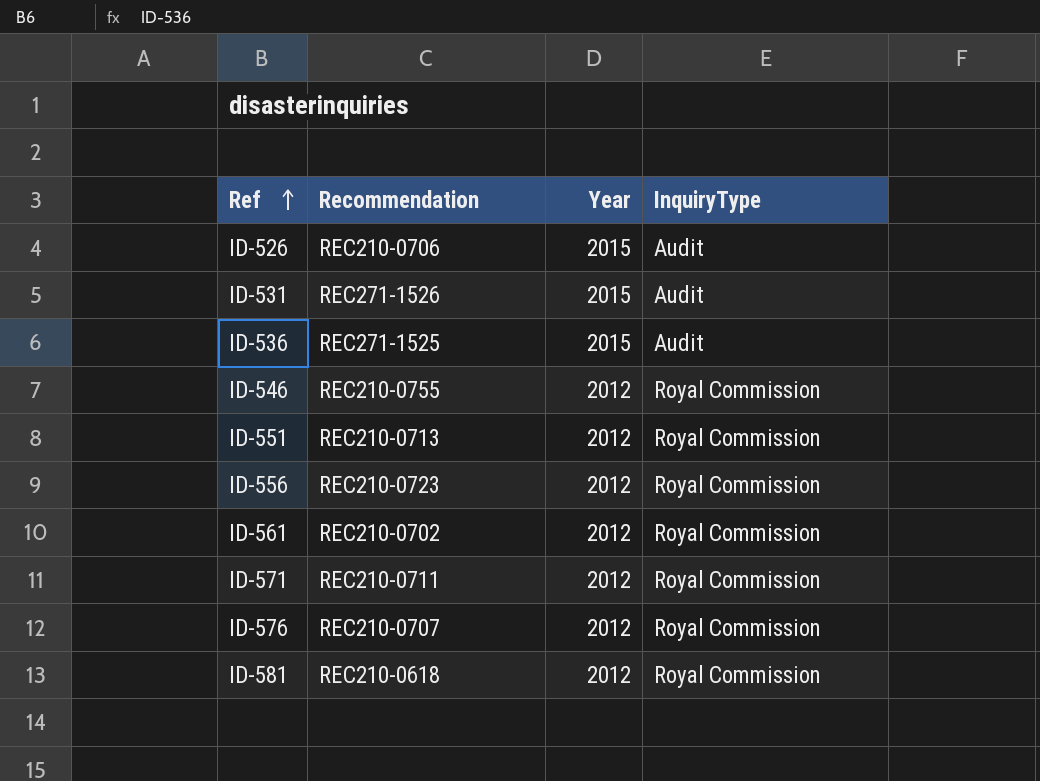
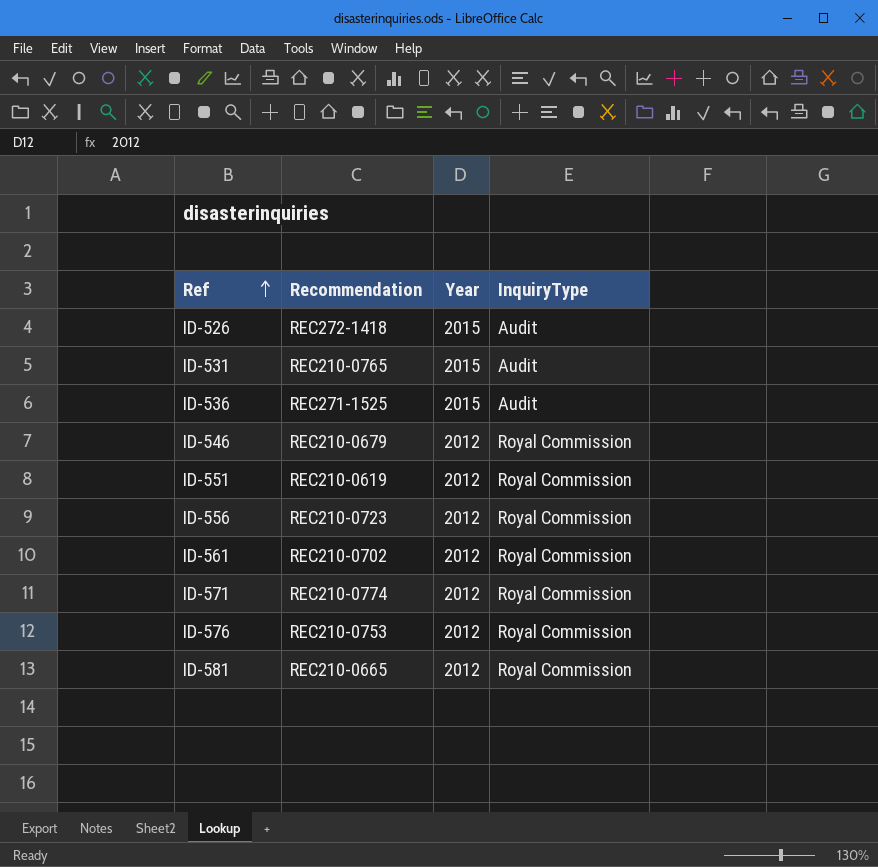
ID-526 | Recommendation: REC210-0706 -> REC272-1418
ID-531 | Recommendation: REC271-1526 -> REC210-0765
ID-546 | Recommendation: REC210-0755 -> REC210-0679
ID-551 | Recommendation: REC210-0713 -> REC210-0619
ID-571 | Recommendation: REC210-0711 -> REC210-0774
ID-576 | Recommendation: REC210-0707 -> REC210-0753
ID-581 | Recommendation: REC210-0618 -> REC210-0665

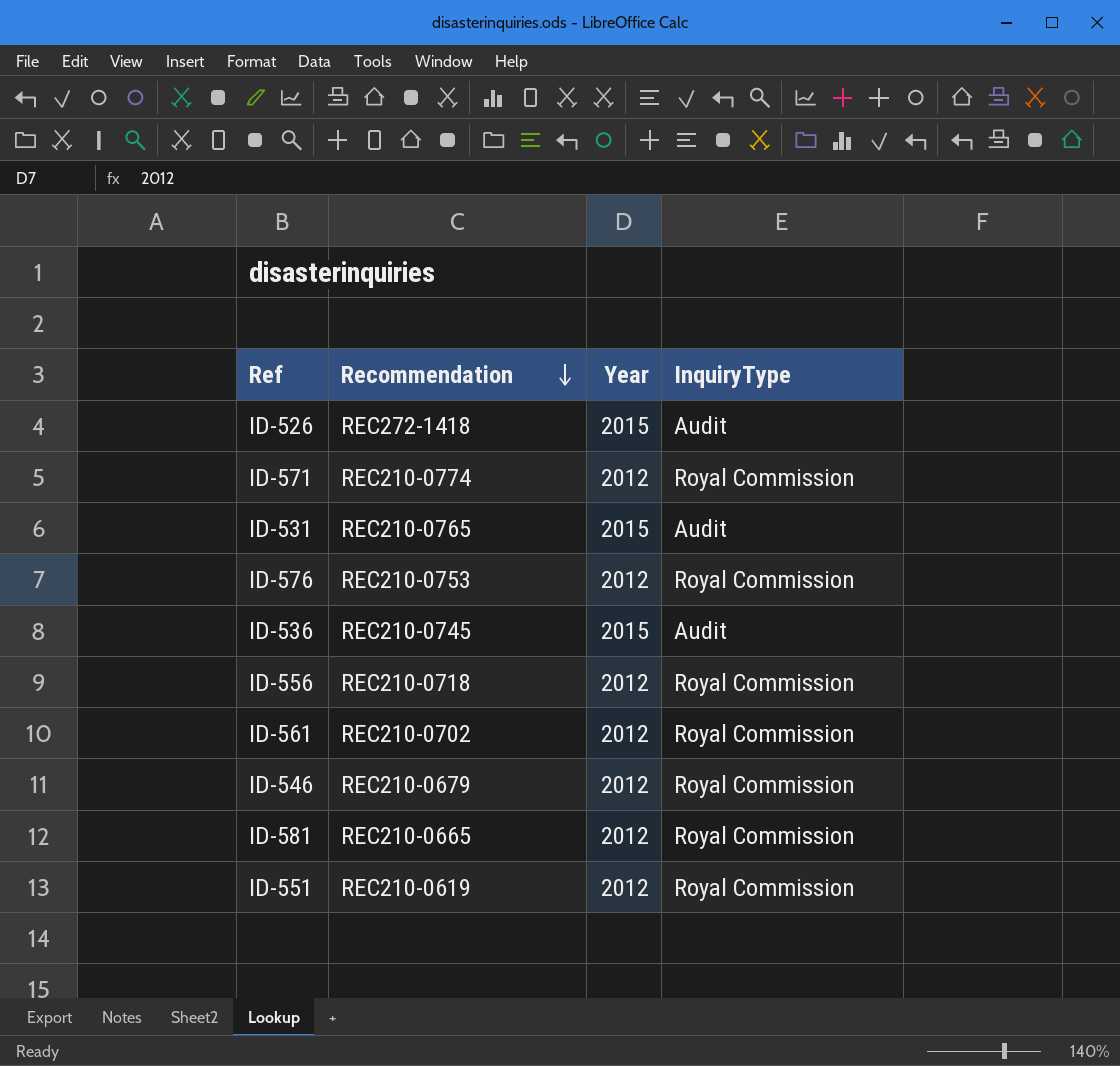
row order: Ref ascending -> Recommendation descending
ID-536 | Recommendation: REC271-1525 -> REC210-0745
ID-556 | Recommendation: REC210-0723 -> REC210-0718

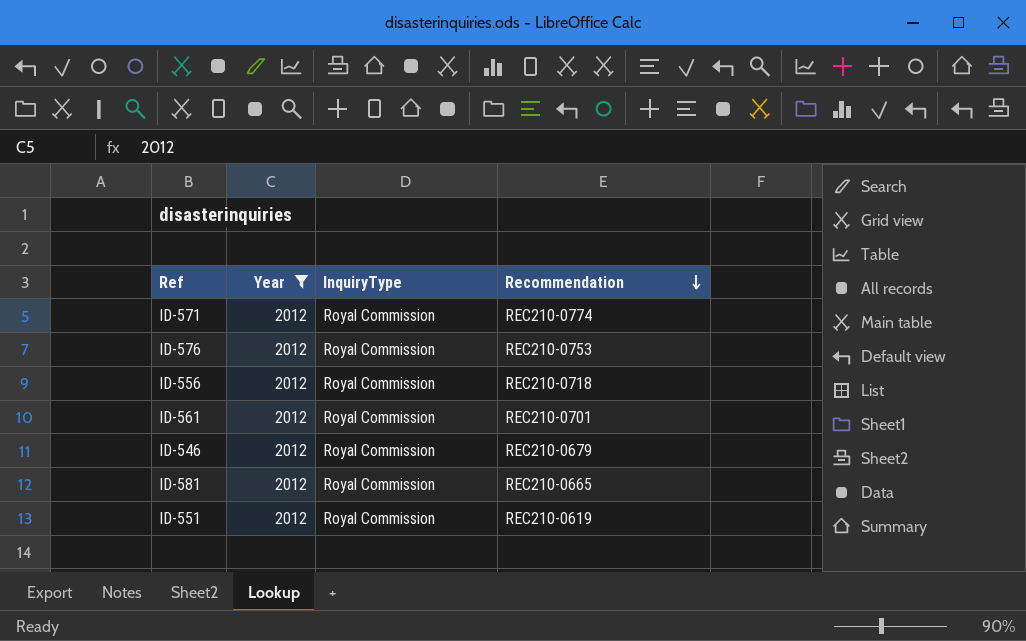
filter: none -> Year = 2012
column Recommendation | position: 2 -> 4
ID-561 | Recommendation: REC210-0702 -> REC210-0701

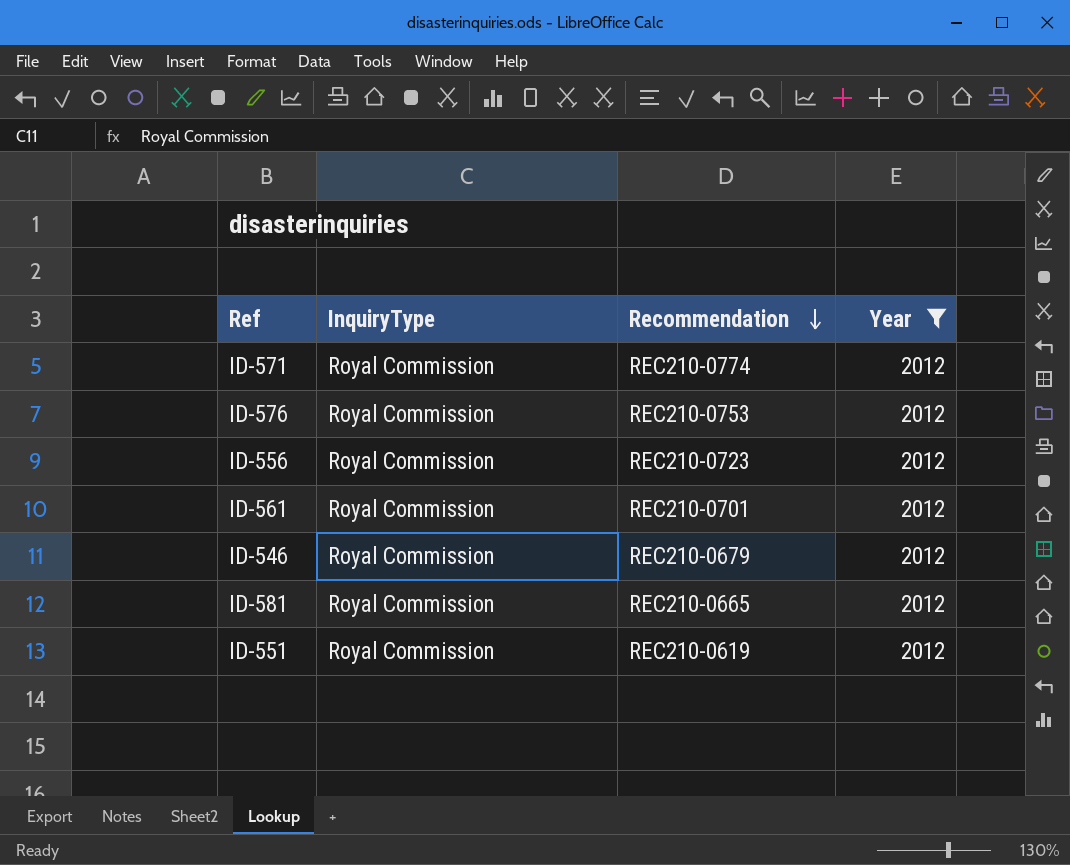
column Year | position: 2 -> 4
ID-556 | Recommendation: REC210-0718 -> REC210-0723

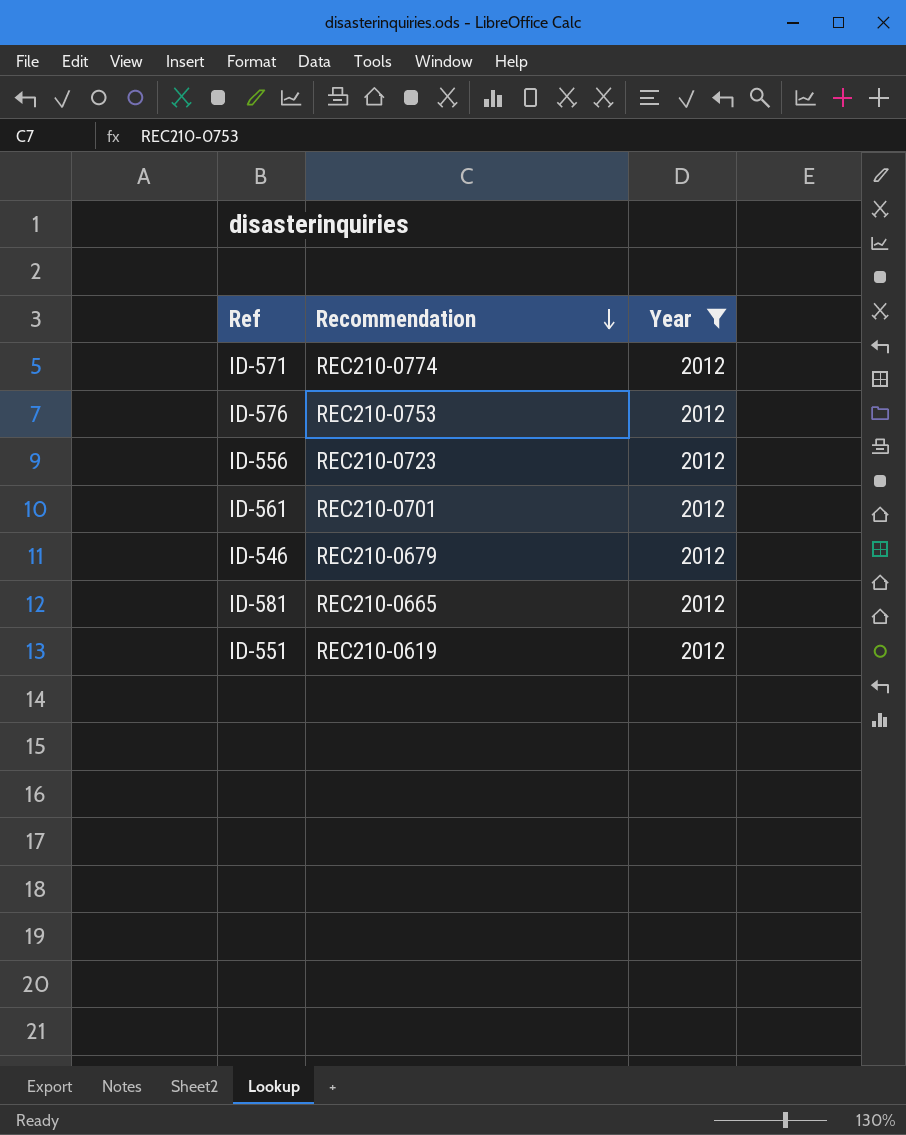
column InquiryType | position: 2 -> none

